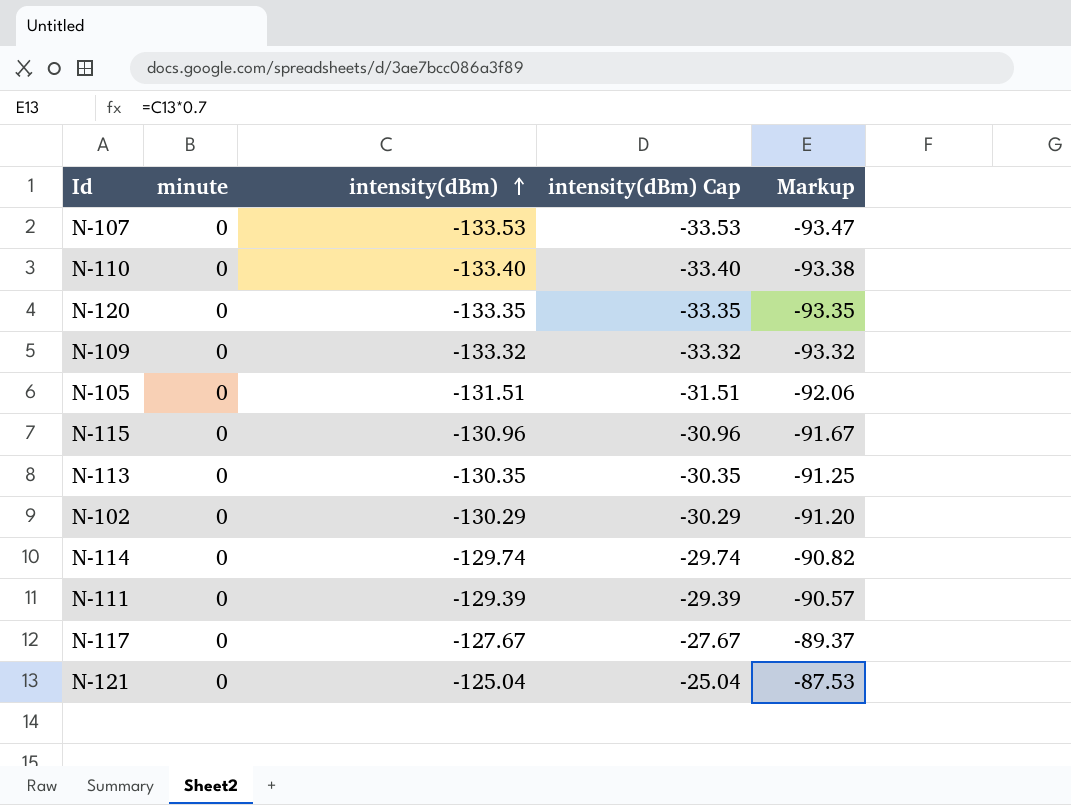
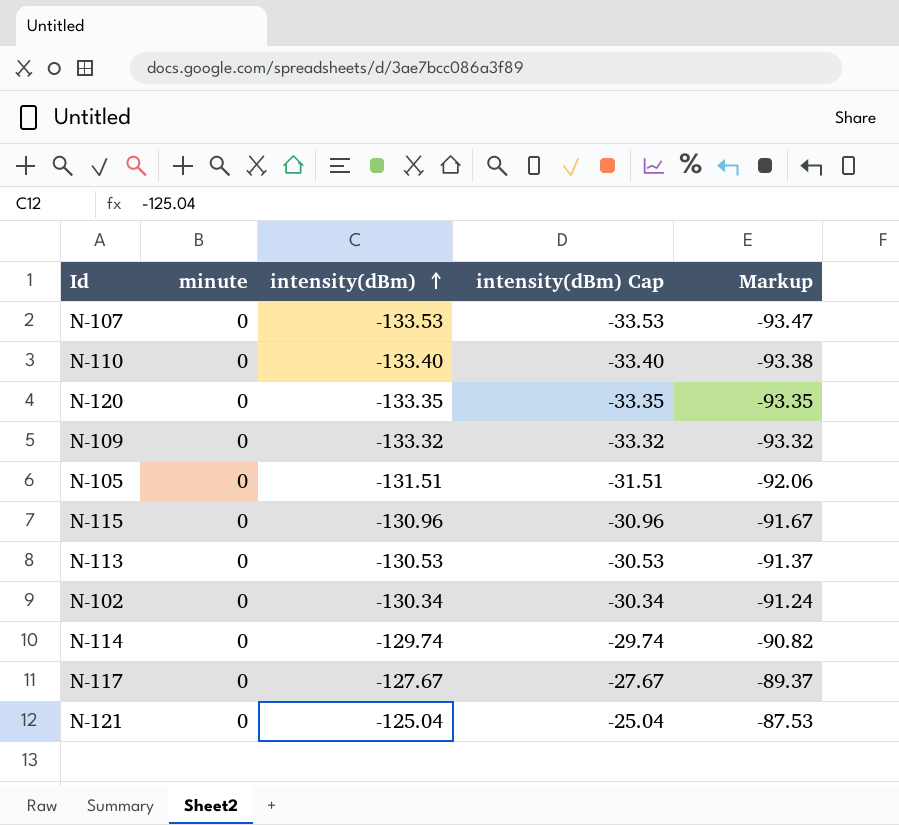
row N-111: 0 | -129.39 | -29.39 | -90.57 -> none
N-113 | intensity(dBm): -130.35 -> -130.53
N-113 | intensity(dBm) Cap: -30.35 -> -30.53
N-113 | Markup: -91.25 -> -91.37
N-102 | intensity(dBm): -130.29 -> -130.34
N-102 | intensity(dBm) Cap: -30.29 -> -30.34
N-102 | Markup: -91.20 -> -91.24

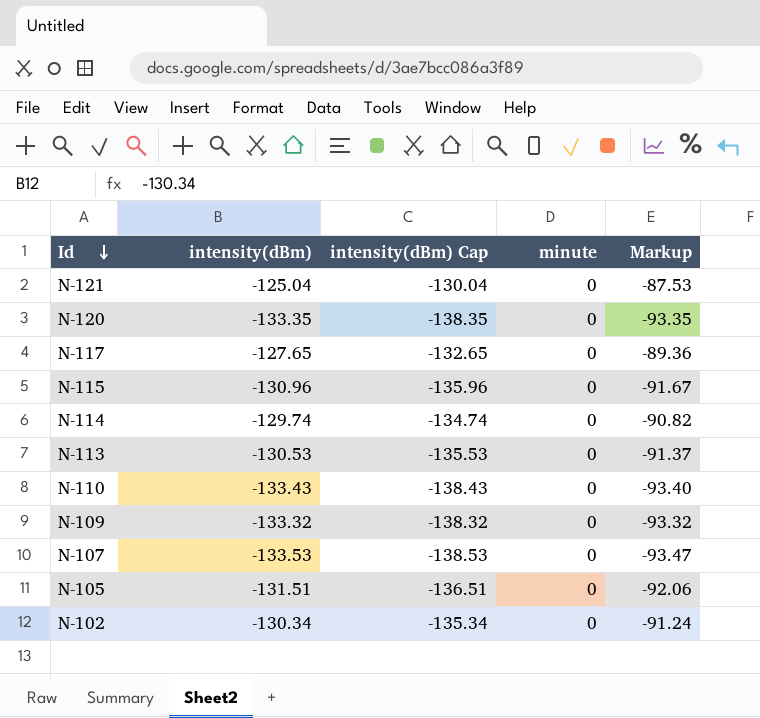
row order: intensity(dBm) ascending -> Id descending
column intensity(dBm) Cap | formula: [intensity(dBm)] + 100 -> [intensity(dBm)] - 5
column minute | position: 2 -> 4
N-117 | intensity(dBm): -127.67 -> -127.65
N-117 | Markup: -89.37 -> -89.36
N-110 | intensity(dBm): -133.40 -> -133.43
N-110 | Markup: -93.38 -> -93.40

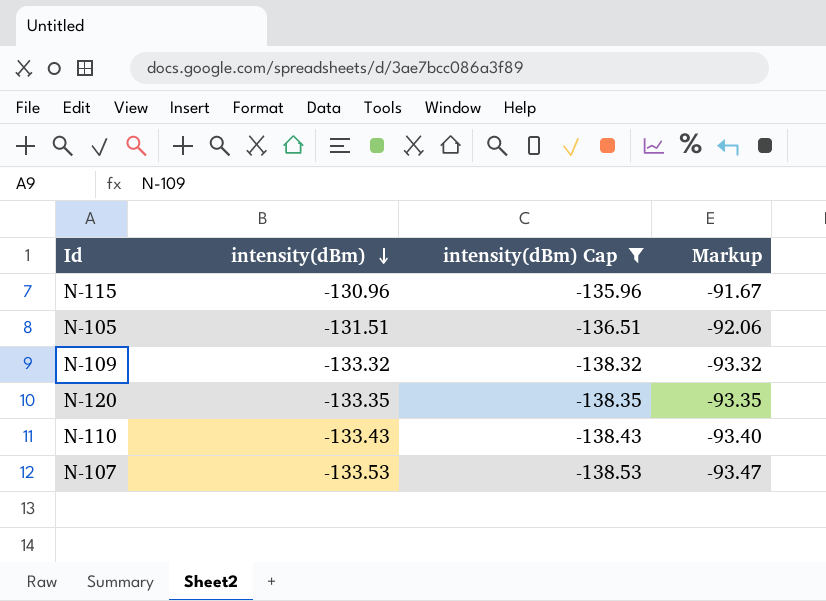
filter: none -> intensity(dBm) Cap <= -135.96
row order: Id descending -> intensity(dBm) descending
column minute | position: 4 -> none

